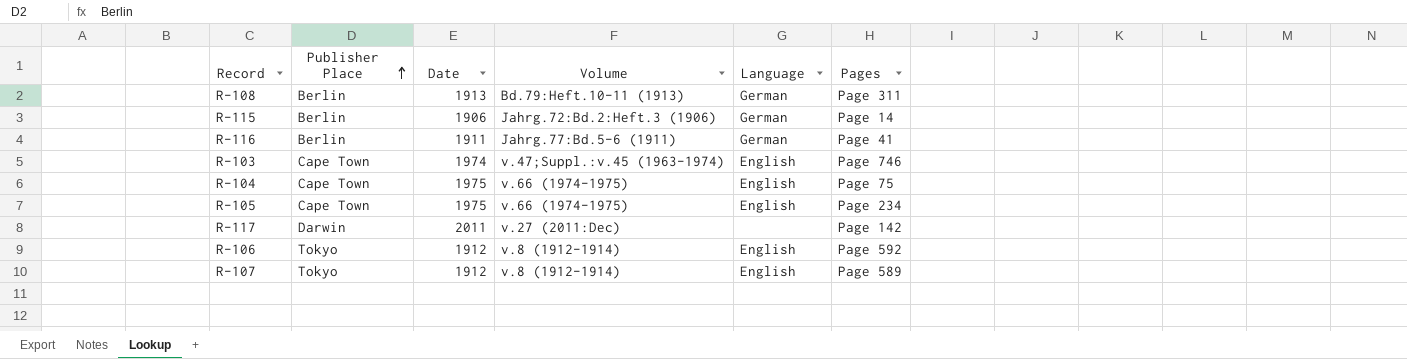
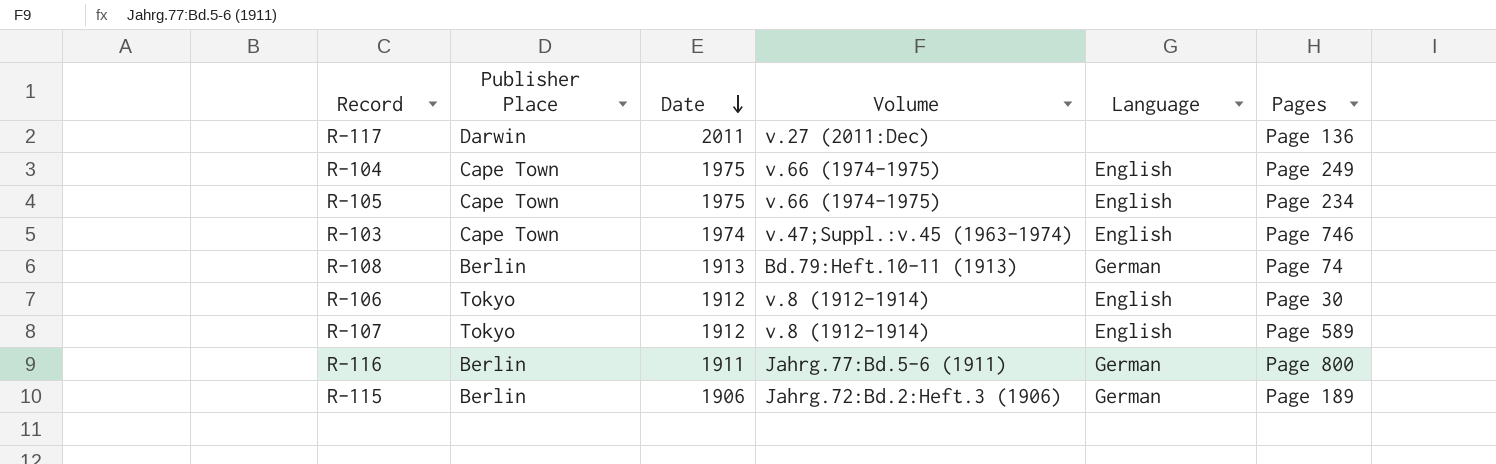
row order: Publisher Place ascending -> Date descending
R-117 | Pages: Page 142 -> Page 136
R-104 | Pages: Page 75 -> Page 249
R-108 | Pages: Page 311 -> Page 74
R-106 | Pages: Page 592 -> Page 30
R-116 | Pages: Page 41 -> Page 800
R-115 | Pages: Page 14 -> Page 189

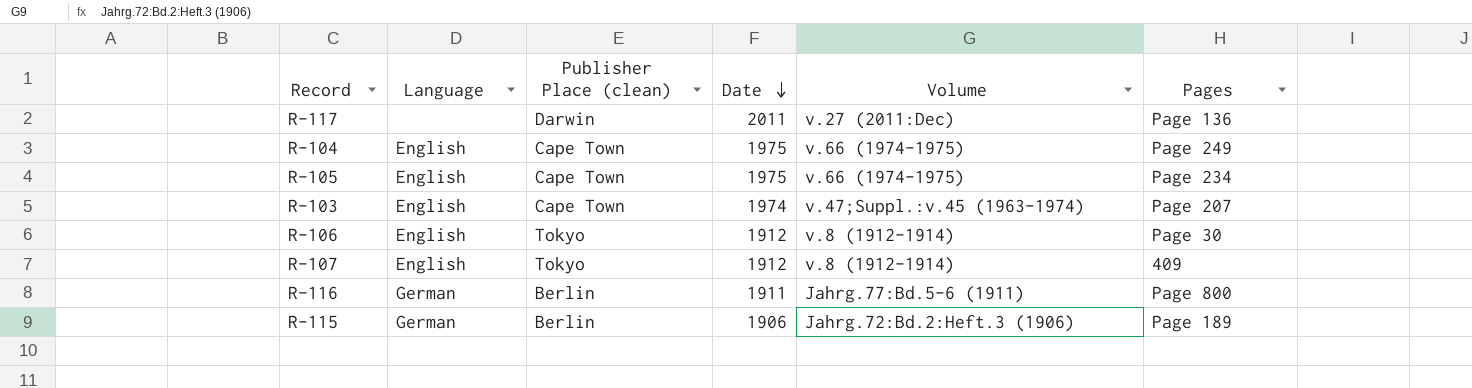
column Language | position: 5 -> 2
column name: Publisher Place -> Publisher Place (clean)
row R-108: Berlin | 1913 | Bd.79:Heft.10-11 (1913) | German | Page 74 -> none
R-103 | Pages: Page 746 -> Page 207
R-107 | Pages: Page 589 -> 409

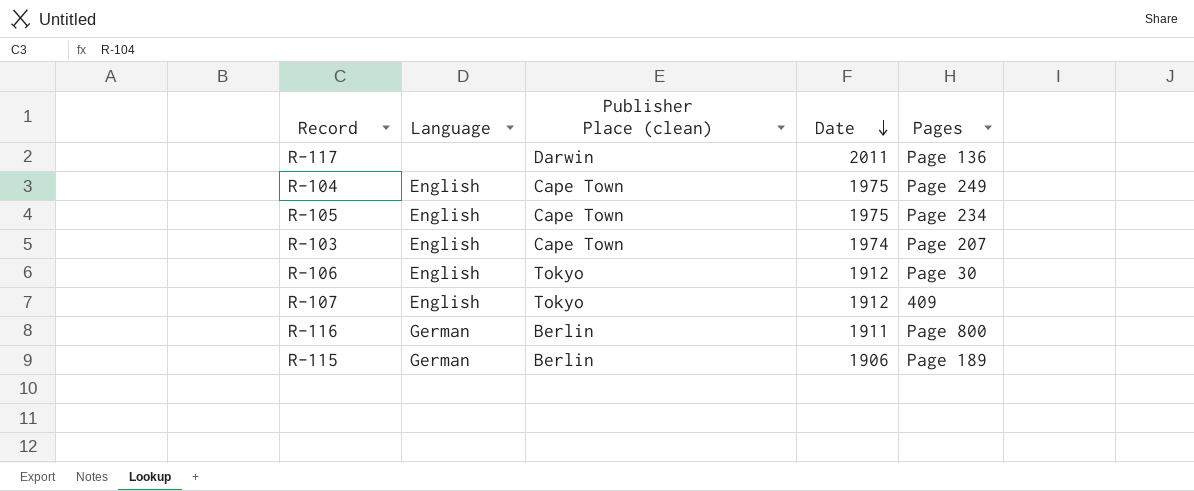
column Volume | position: 5 -> none

